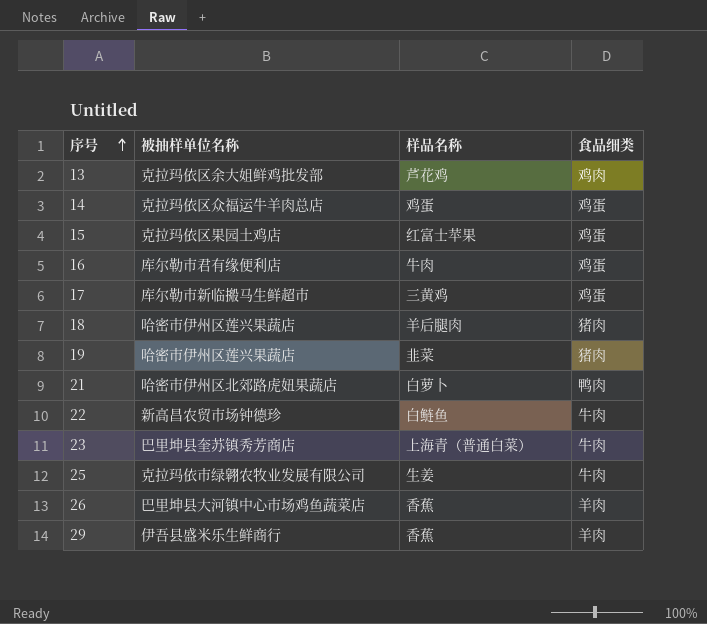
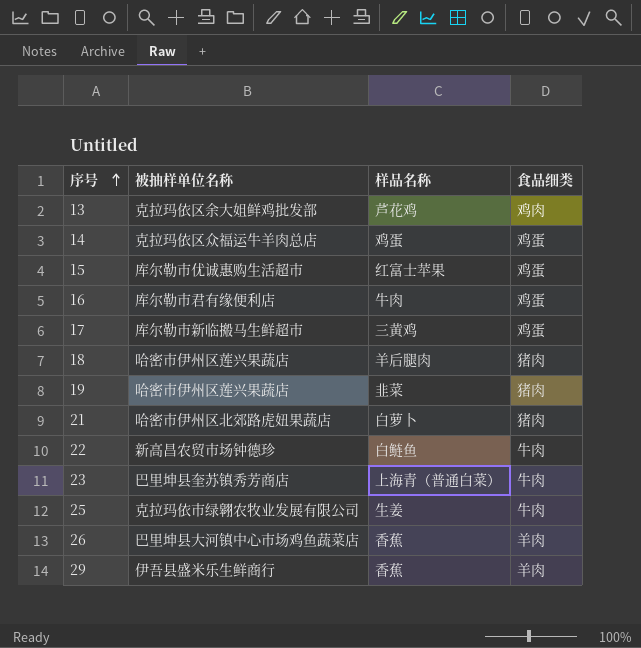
15 | 被抽样单位名称: 克拉玛依区果园土鸡店 -> 库尔勒市优诚惠购生活超市
21 | 食品细类: 鸭肉 -> 猪肉

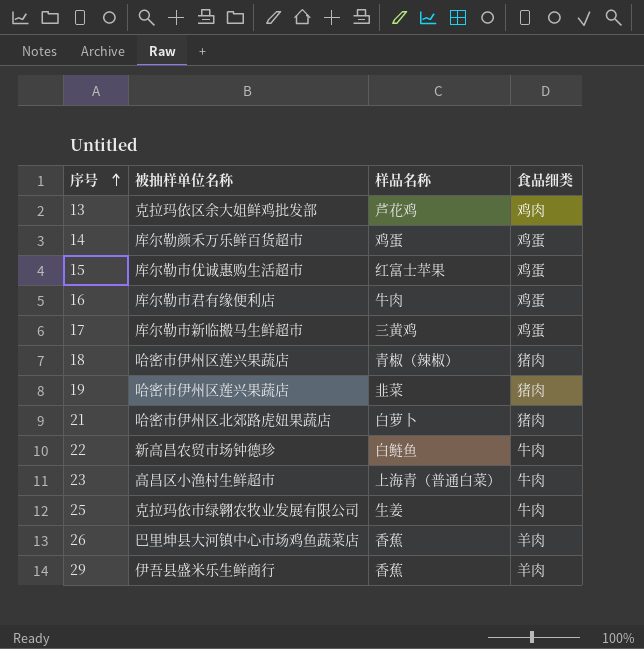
14 | 被抽样单位名称: 克拉玛依区众福运牛羊肉总店 -> 库尔勒颜禾万乐鲜百货超市
18 | 样品名称: 羊后腿肉 -> 青椒（辣椒）
23 | 被抽样单位名称: 巴里坤县奎苏镇秀芳商店 -> 高昌区小渔村生鲜超市

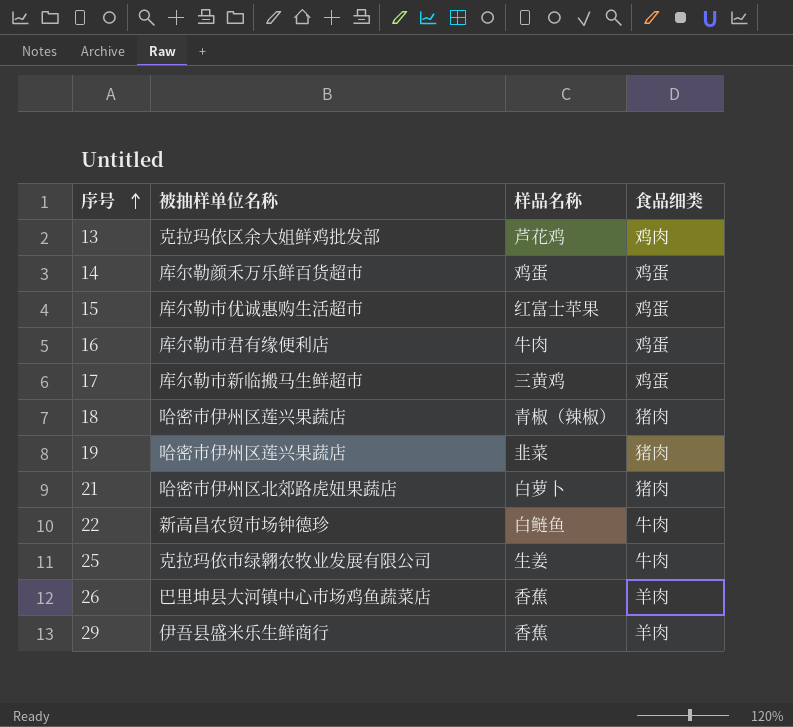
row 23: 高昌区小渔村生鲜超市 | 上海青（普通白菜） | 牛肉 -> none

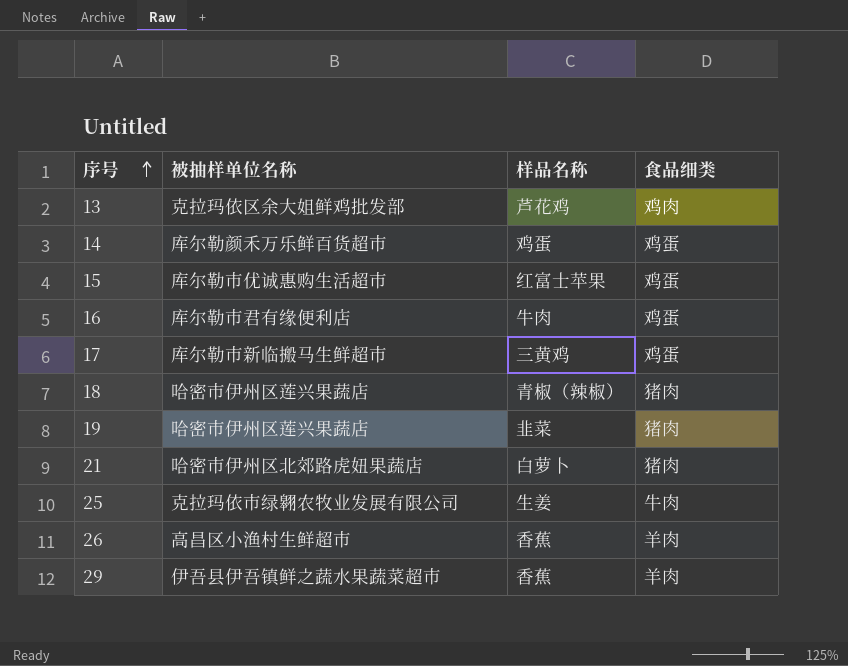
row 22: 新高昌农贸市场钟德珍 | 白鲢鱼 | 牛肉 -> none
26 | 被抽样单位名称: 巴里坤县大河镇中心市场鸡鱼蔬菜店 -> 高昌区小渔村生鲜超市
29 | 被抽样单位名称: 伊吾县盛米乐生鲜商行 -> 伊吾县伊吾镇鲜之蔬水果蔬菜超市

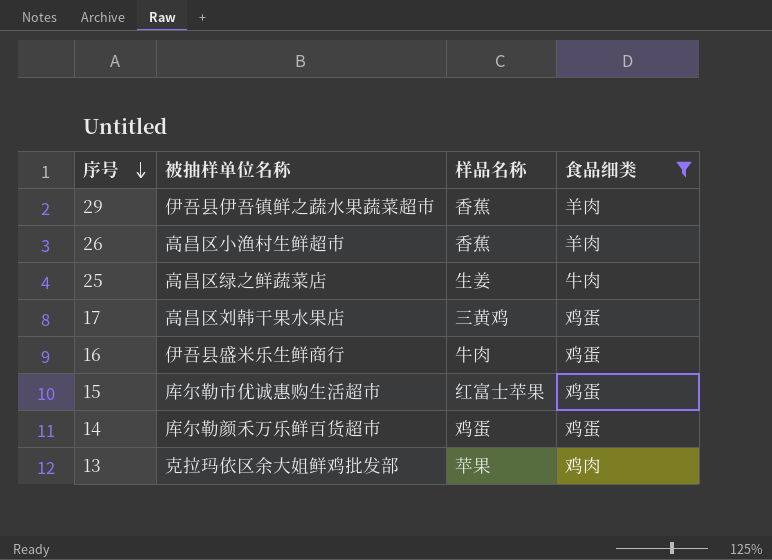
filter: none -> 食品细类 != 猪肉
row order: 序号 ascending -> 序号 descending
25 | 被抽样单位名称: 克拉玛依市绿翱农牧业发展有限公司 -> 高昌区绿之鲜蔬菜店
17 | 被抽样单位名称: 库尔勒市新临搬马生鲜超市 -> 高昌区刘韩干果水果店
16 | 被抽样单位名称: 库尔勒市君有缘便利店 -> 伊吾县盛米乐生鲜商行
13 | 样品名称: 芦花鸡 -> 苹果

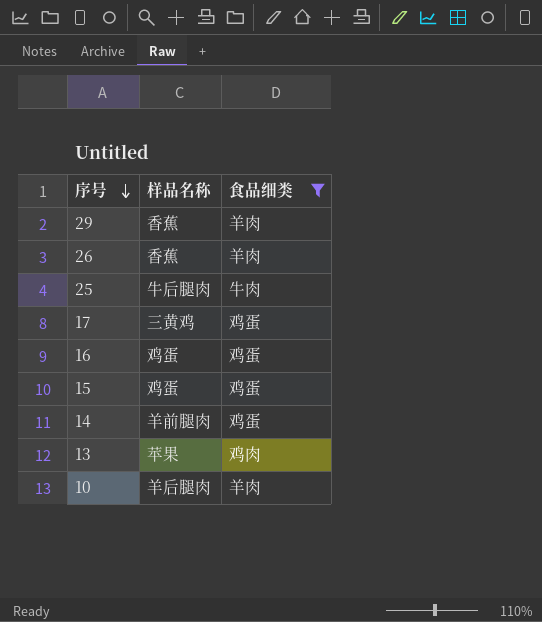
column 被抽样单位名称 | position: 2 -> none
25 | 样品名称: 生姜 -> 牛后腿肉
16 | 样品名称: 牛肉 -> 鸡蛋
15 | 样品名称: 红富士苹果 -> 鸡蛋
14 | 样品名称: 鸡蛋 -> 羊前腿肉
row 10: none -> 羊后腿肉 | 羊肉

